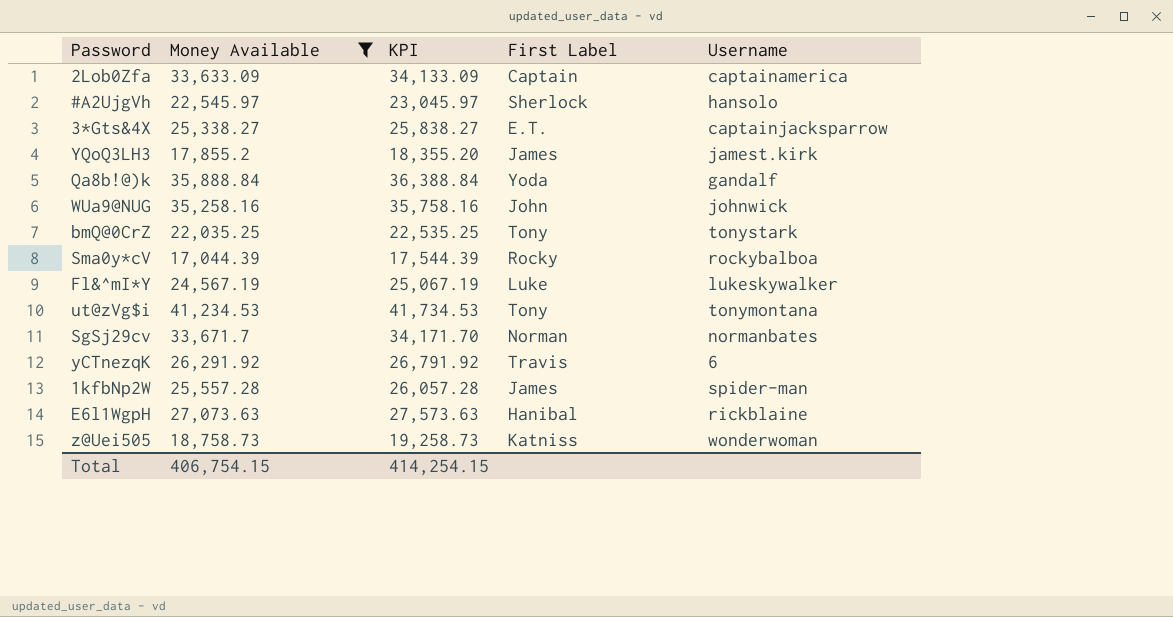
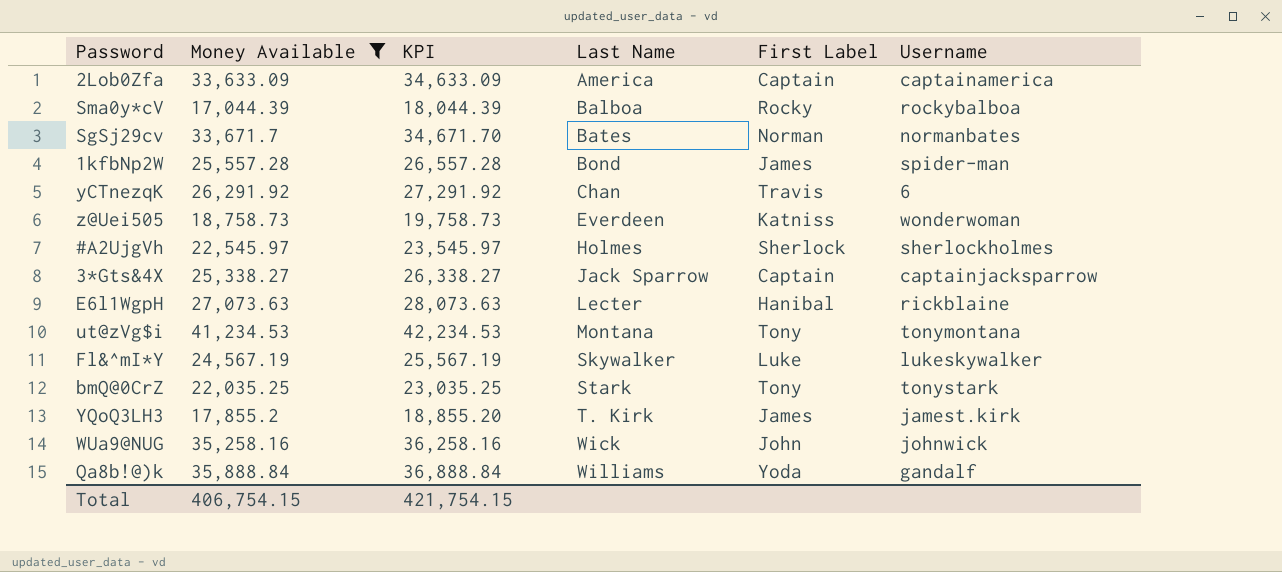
row order: none -> Last Name ascending
column KPI | formula: [Money Available] + 500 -> [Money Available] + 1000
column Last Name | position: none -> 4
#A2UjgVh | Username: hansolo -> sherlockholmes
3*Gts&4X | First Label: E.T. -> Captain
Total | KPI: 414,254.15 -> 421,754.15

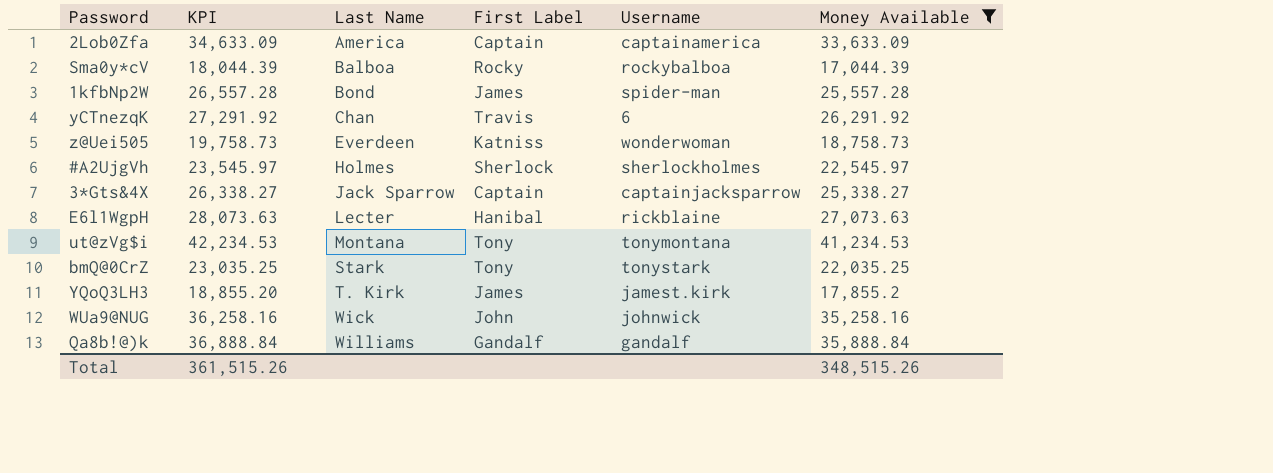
column Money Available | position: 2 -> 6
row SgSj29cv: 33,671.7 | 34,671.70 | Bates | Norman | normanbates -> none
row Fl&^mI*Y: 24,567.19 | 25,567.19 | Skywalker | Luke | lukeskywalker -> none
Qa8b!@)k | First Label: Yoda -> Gandalf
Total | KPI: 421,754.15 -> 361,515.26
Total | Money Available: 406,754.15 -> 348,515.26

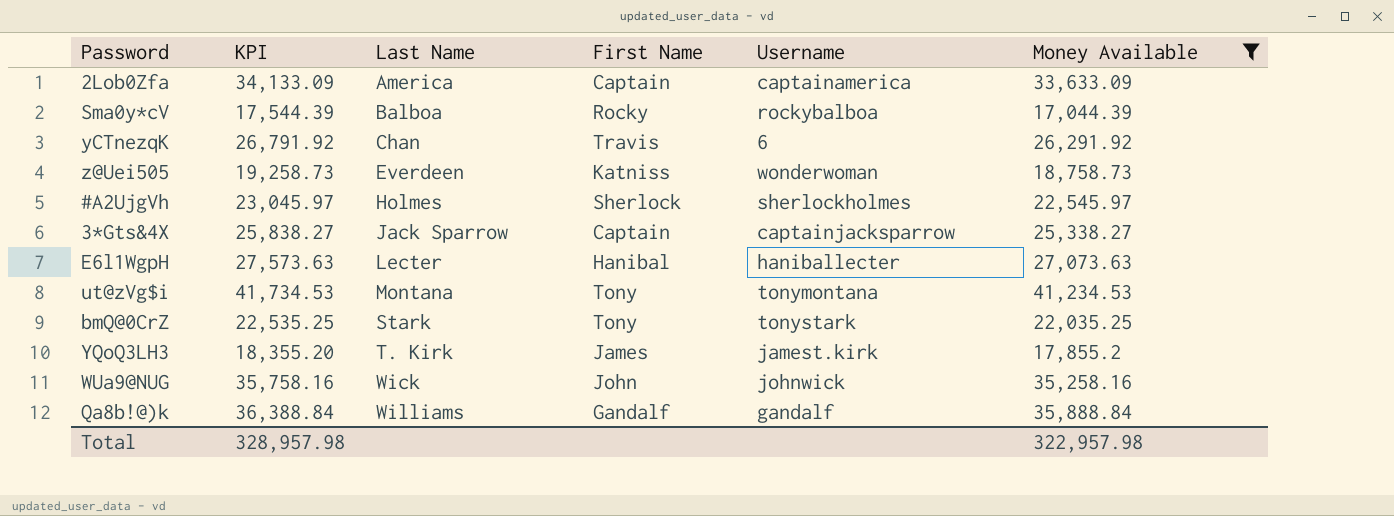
column KPI | formula: [Money Available] + 1000 -> [Money Available] + 500
column name: First Label -> First Name
row 1kfbNp2W: 26,557.28 | Bond | James | spider-man | 25,557.28 -> none
E6l1WgpH | Username: rickblaine -> haniballecter
Total | KPI: 361,515.26 -> 328,957.98
Total | Money Available: 348,515.26 -> 322,957.98

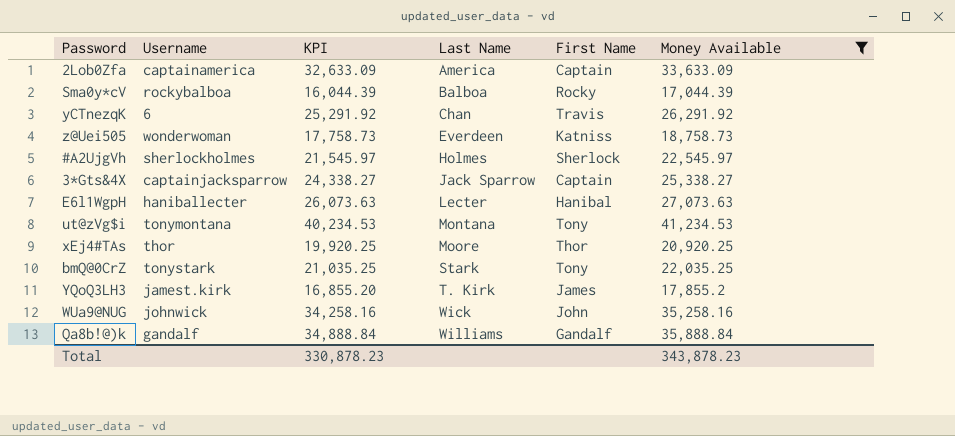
column Username | position: 5 -> 2
column KPI | formula: [Money Available] + 500 -> [Money Available] - 1000
row xEj4#TAs: none -> thor | 19,920.25 | Moore | Thor | 20,920.25
Total | KPI: 328,957.98 -> 330,878.23
Total | Money Available: 322,957.98 -> 343,878.23

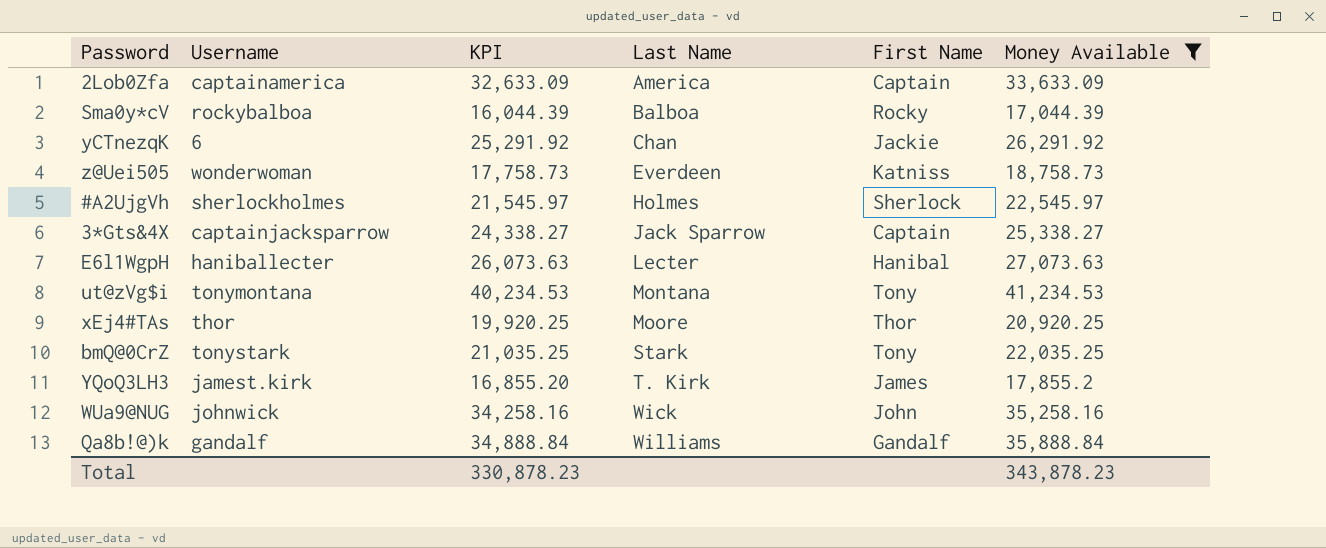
yCTnezqK | First Name: Travis -> Jackie

